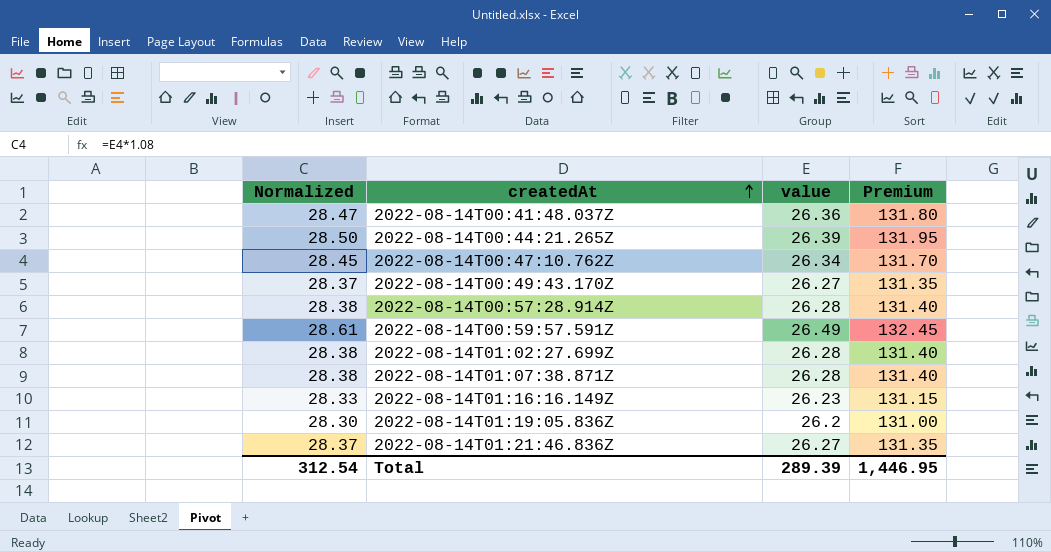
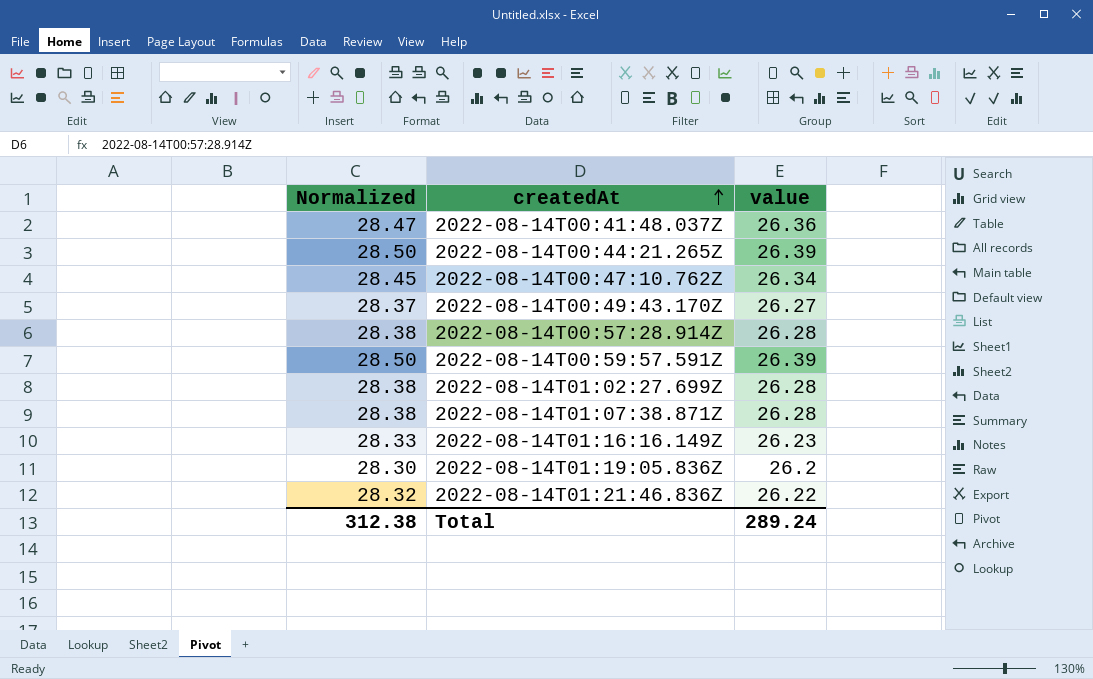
column Premium | formula: [value] * 5 -> none
2022-08-14T00:59:57.591Z | Normalized: 28.61 -> 28.50
2022-08-14T00:59:57.591Z | value: 26.49 -> 26.39
2022-08-14T01:21:46.836Z | Normalized: 28.37 -> 28.32
2022-08-14T01:21:46.836Z | value: 26.27 -> 26.22
Total | Normalized: 312.54 -> 312.38
Total | value: 289.39 -> 289.24

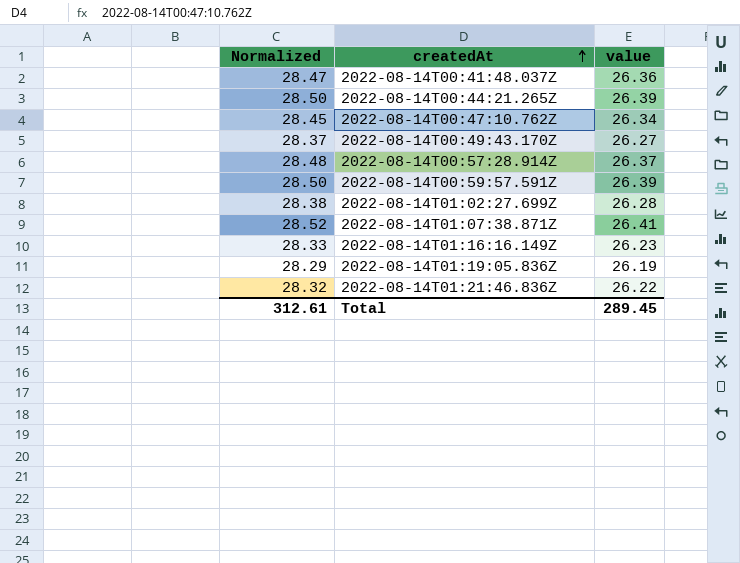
2022-08-14T00:57:28.914Z | Normalized: 28.38 -> 28.48
2022-08-14T00:57:28.914Z | value: 26.28 -> 26.37
2022-08-14T01:07:38.871Z | Normalized: 28.38 -> 28.52
2022-08-14T01:07:38.871Z | value: 26.28 -> 26.41
2022-08-14T01:19:05.836Z | Normalized: 28.30 -> 28.29
2022-08-14T01:19:05.836Z | value: 26.2 -> 26.19
Total | Normalized: 312.38 -> 312.61
Total | value: 289.24 -> 289.45

